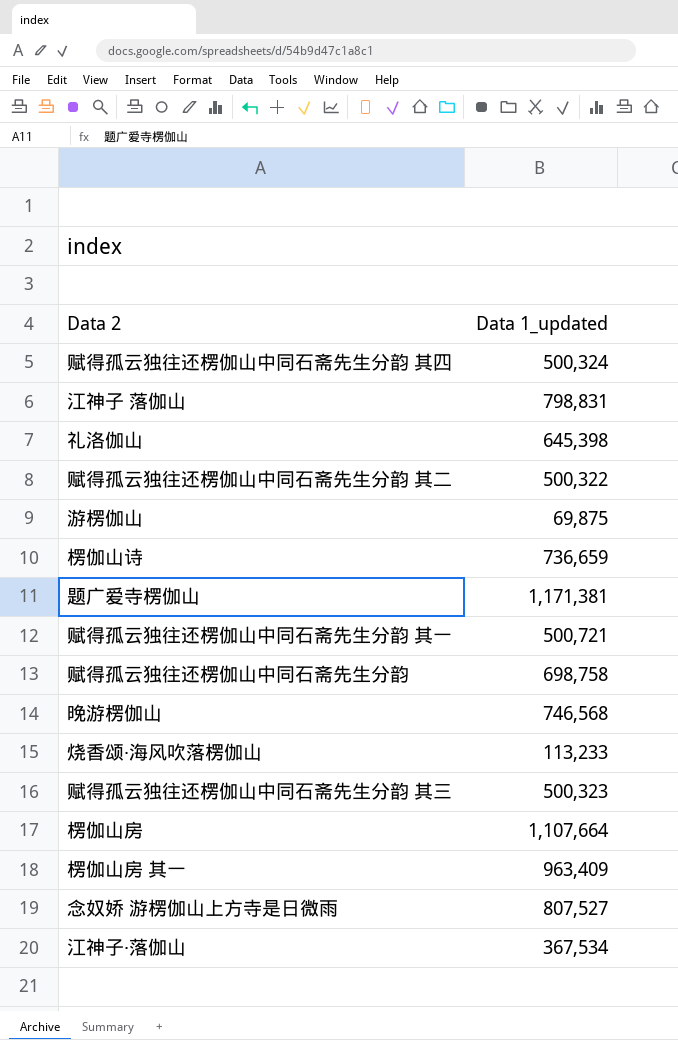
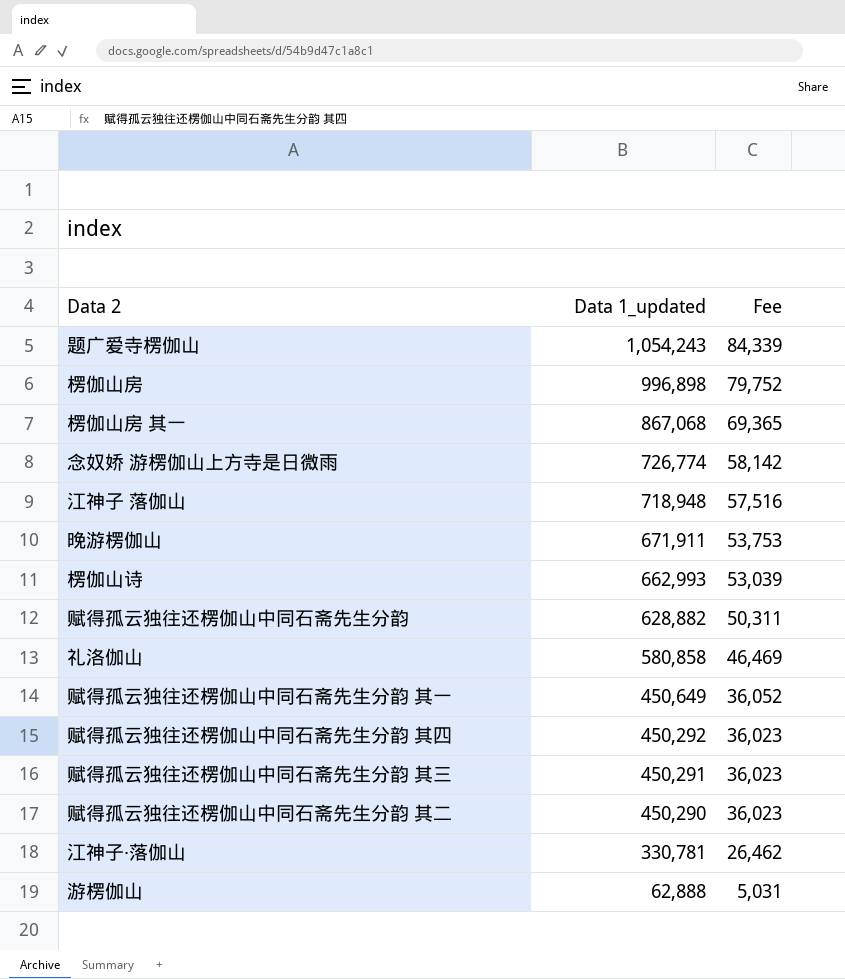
row order: none -> Data 1_updated descending
column Fee | formula: none -> [Data 1_updated] * 0.08
row 烧香颂·海风吹落楞伽山: 113,233 -> none
题广爱寺楞伽山 | Data 1_updated: 1,171,381 -> 1,054,243
楞伽山房 | Data 1_updated: 1,107,664 -> 996,898
楞伽山房 其一 | Data 1_updated: 963,409 -> 867,068
念奴娇 游楞伽山上方寺是日微雨 | Data 1_updated: 807,527 -> 726,774
江神子 落伽山 | Data 1_updated: 798,831 -> 718,948
晚游楞伽山 | Data 1_updated: 746,568 -> 671,911
楞伽山诗 | Data 1_updated: 736,659 -> 662,993
赋得孤云独往还楞伽山中同石斋先生分韵 | Data 1_updated: 698,758 -> 628,882
礼洛伽山 | Data 1_updated: 645,398 -> 580,858
赋得孤云独往还楞伽山中同石斋先生分韵 其一 | Data 1_updated: 500,721 -> 450,649
赋得孤云独往还楞伽山中同石斋先生分韵 其四 | Data 1_updated: 500,324 -> 450,292
赋得孤云独往还楞伽山中同石斋先生分韵 其三 | Data 1_updated: 500,323 -> 450,291
赋得孤云独往还楞伽山中同石斋先生分韵 其二 | Data 1_updated: 500,322 -> 450,290
江神子·落伽山 | Data 1_updated: 367,534 -> 330,781
游楞伽山 | Data 1_updated: 69,875 -> 62,888

